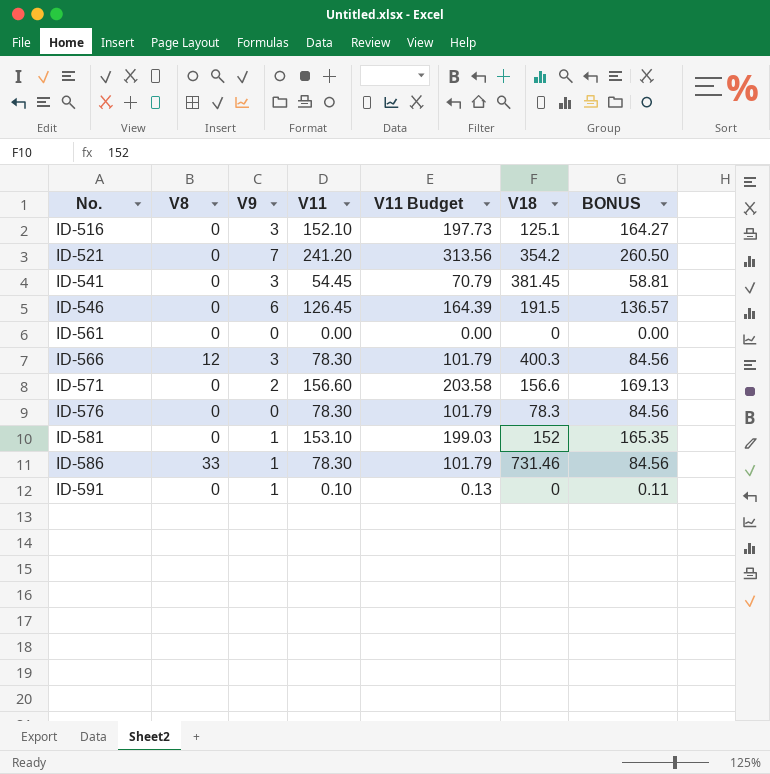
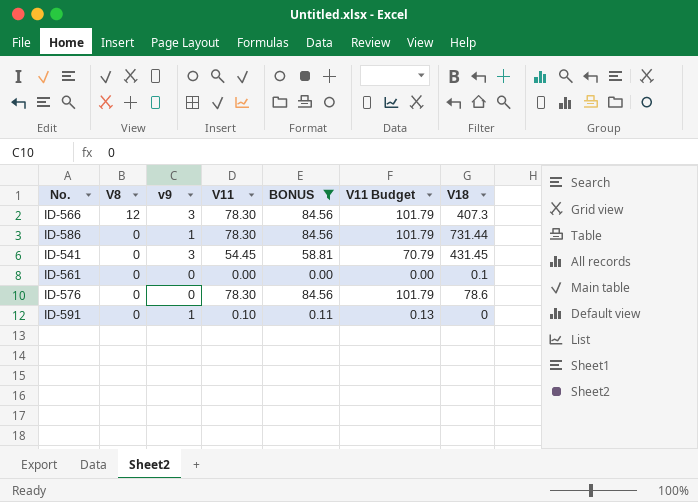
filter: none -> BONUS <= 84.56
row order: No. ascending -> V8 descending
column name: V9 -> v9
column BONUS | position: 7 -> 5
ID-566 | V18: 400.3 -> 407.3
ID-586 | V8: 33 -> 0
ID-586 | V18: 731.46 -> 731.44
ID-541 | V18: 381.45 -> 431.45
ID-561 | V18: 0 -> 0.1
ID-576 | V18: 78.3 -> 78.6

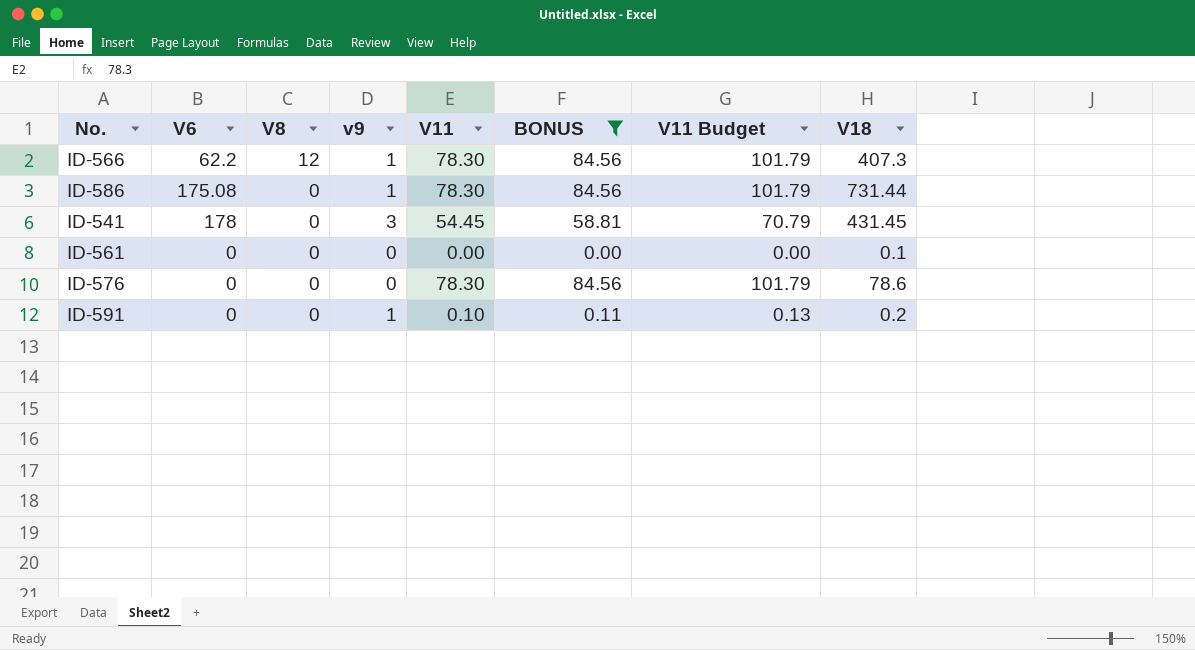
column V6 | position: none -> 2
ID-566 | v9: 3 -> 1
ID-591 | V18: 0 -> 0.2

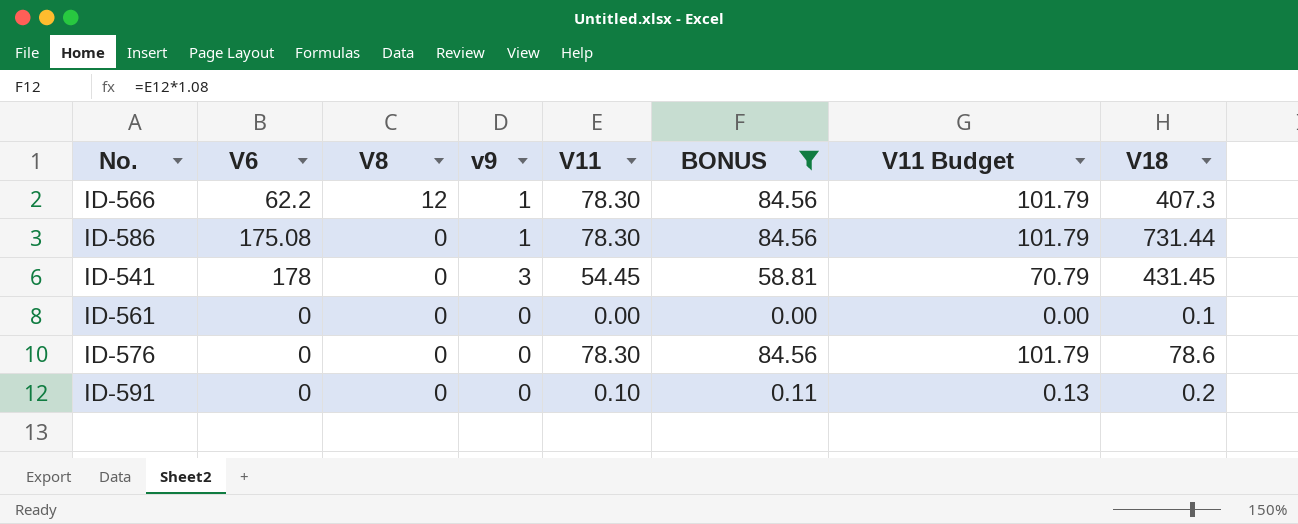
ID-591 | v9: 1 -> 0

